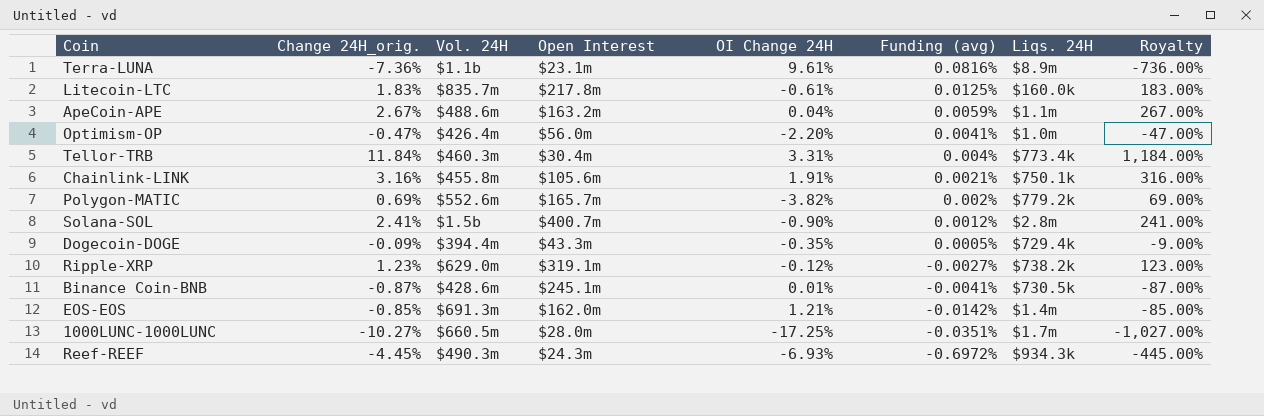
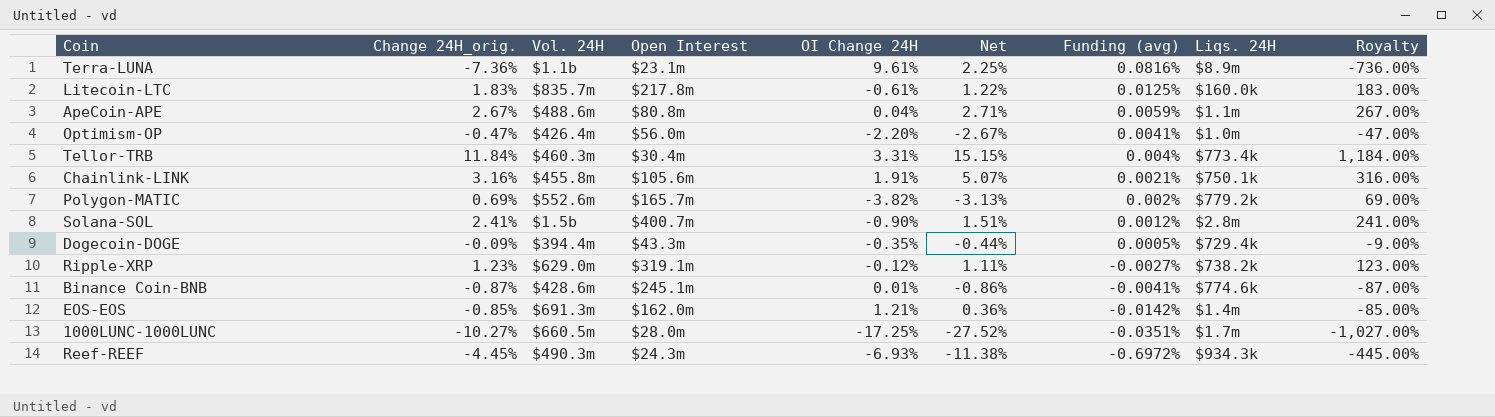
column Net | formula: none -> [Change 24H_orig.] + [OI Change 24H]
ApeCoin-APE | Open Interest: $163.2m -> $80.8m
Binance Coin-BNB | Liqs. 24H: $730.5k -> $774.6k

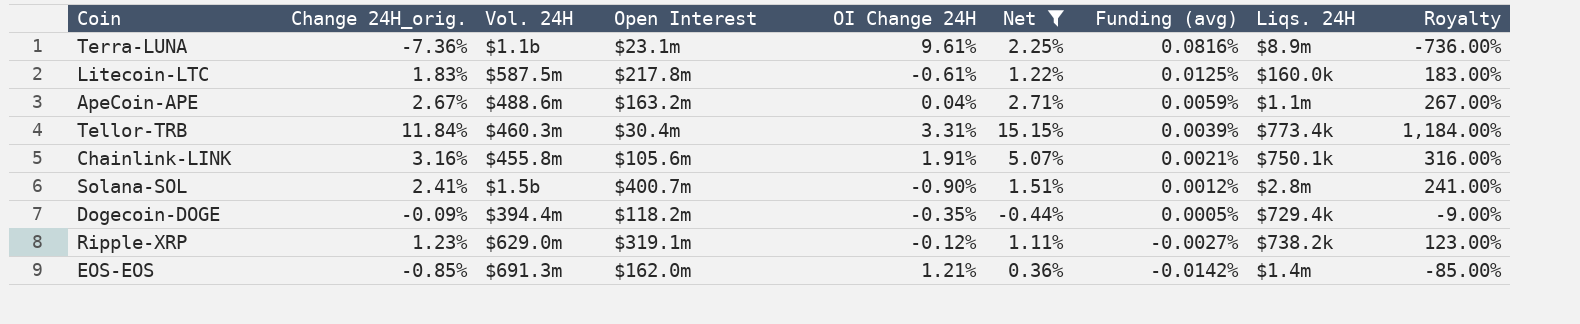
filter: none -> Net >= -0.44%
Litecoin-LTC | Vol. 24H: $835.7m -> $587.5m
ApeCoin-APE | Open Interest: $80.8m -> $163.2m
Tellor-TRB | Funding (avg): 0.004% -> 0.0039%
Dogecoin-DOGE | Open Interest: $43.3m -> $118.2m

